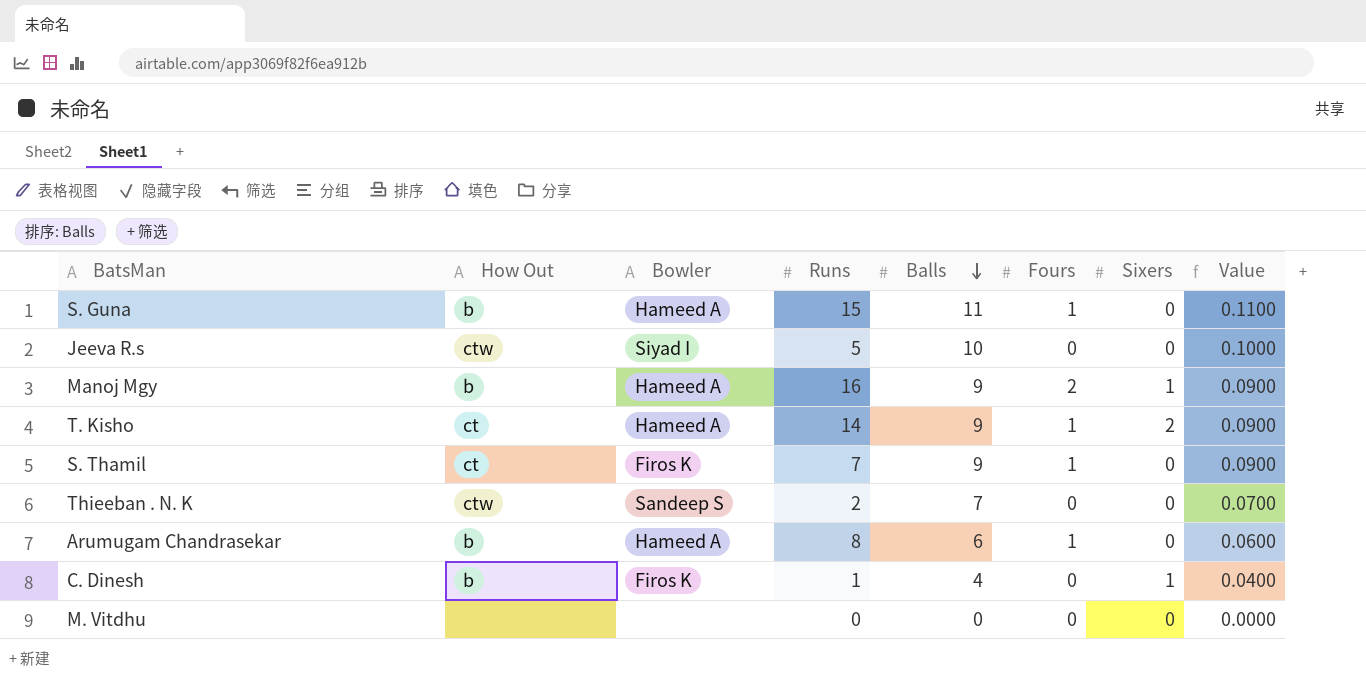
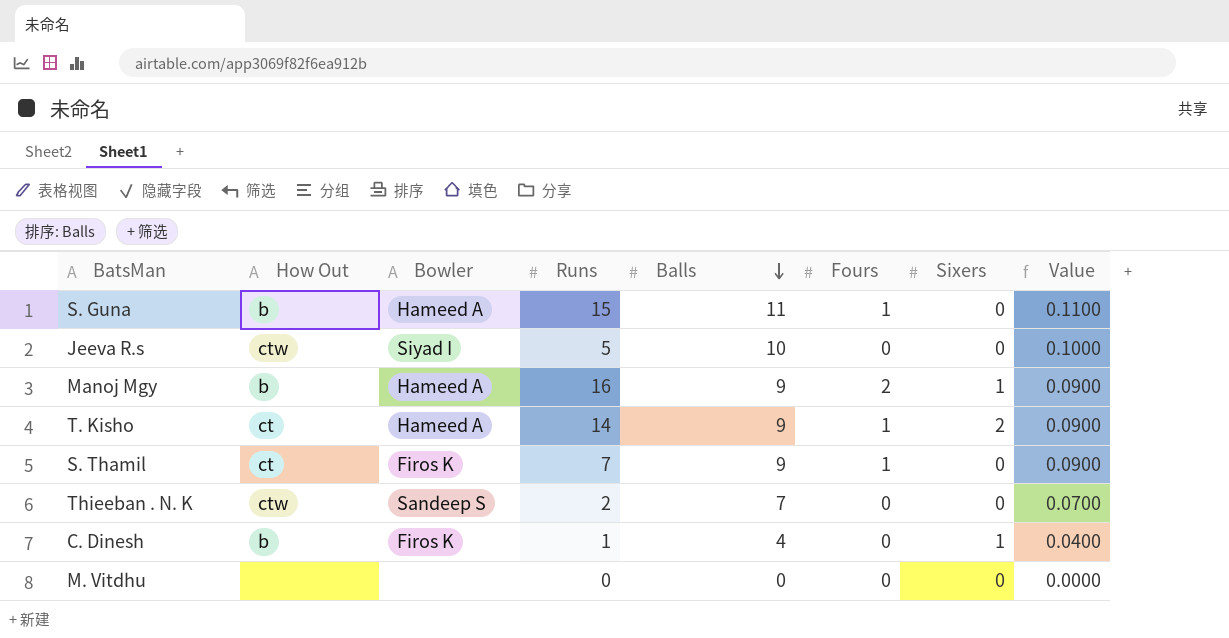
row Arumugam Chandrasekar: b | Hameed A | 8 | 6 | 1 | 0 | 0.0600 -> none

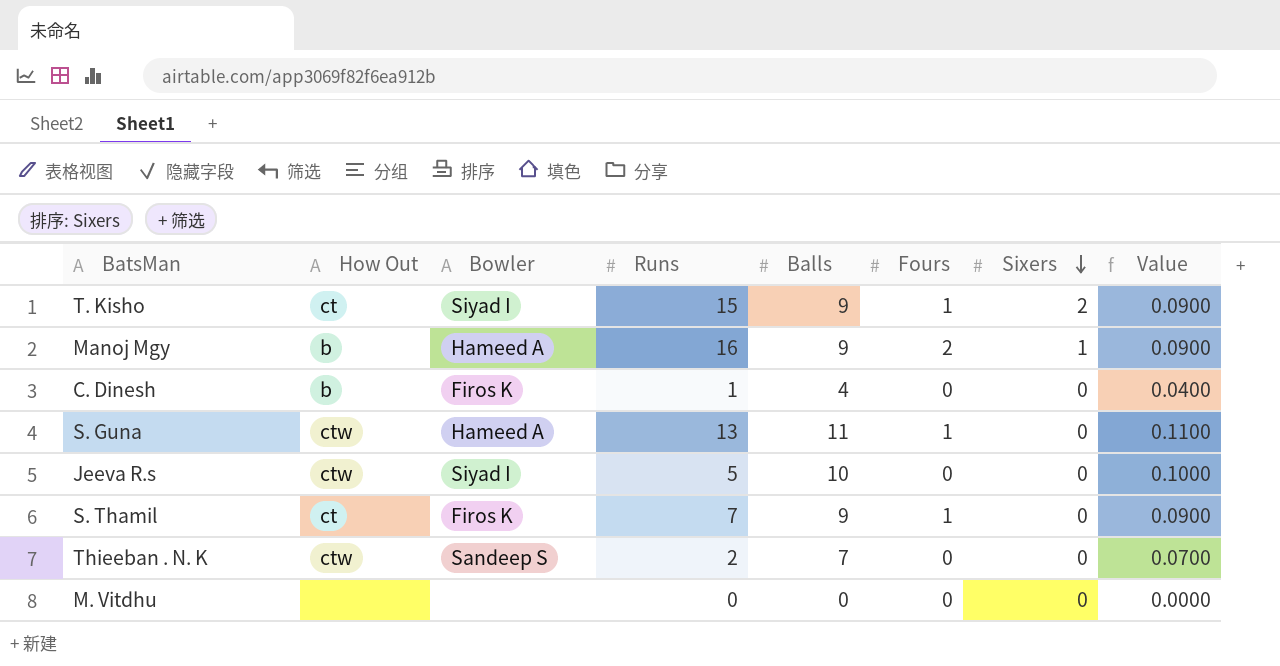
row order: Balls descending -> Sixers descending
T. Kisho | Bowler: Hameed A -> Siyad I
T. Kisho | Runs: 14 -> 15
C. Dinesh | Sixers: 1 -> 0
S. Guna | How Out: b -> ctw
S. Guna | Runs: 15 -> 13

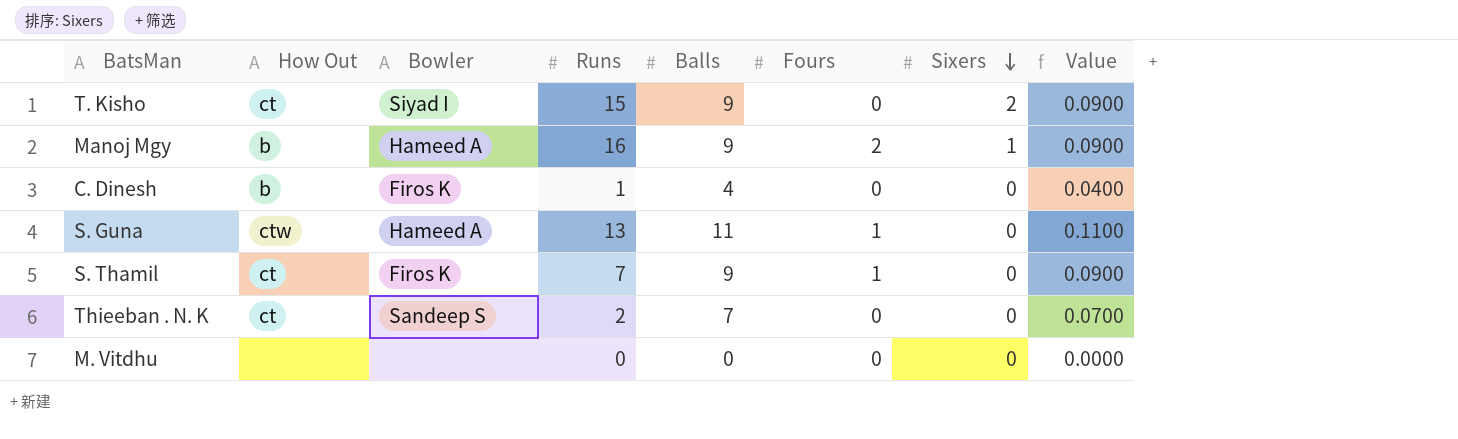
row Jeeva R.s: ctw | Siyad I | 5 | 10 | 0 | 0 | 0.1000 -> none
T. Kisho | Fours: 1 -> 0
Thieeban . N. K | How Out: ctw -> ct

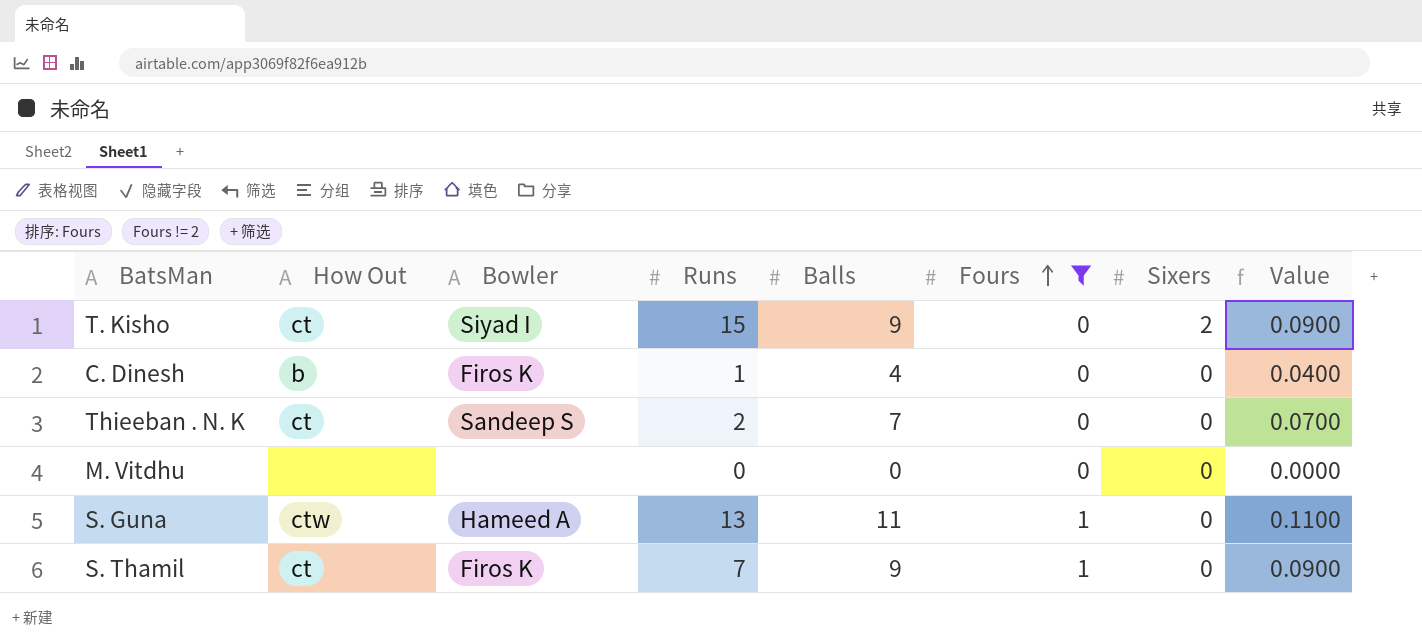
filter: none -> Fours != 2
row order: Sixers descending -> Fours ascending

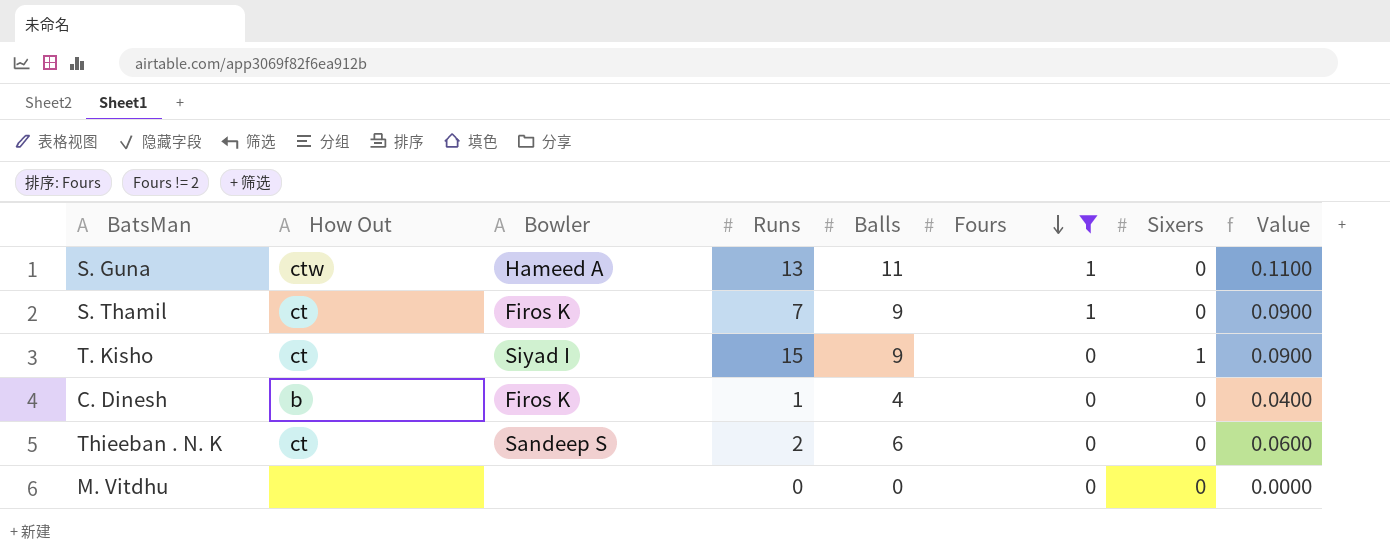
row order: Fours ascending -> Fours descending
T. Kisho | Sixers: 2 -> 1
Thieeban . N. K | Balls: 7 -> 6
Thieeban . N. K | Value: 0.0700 -> 0.0600

